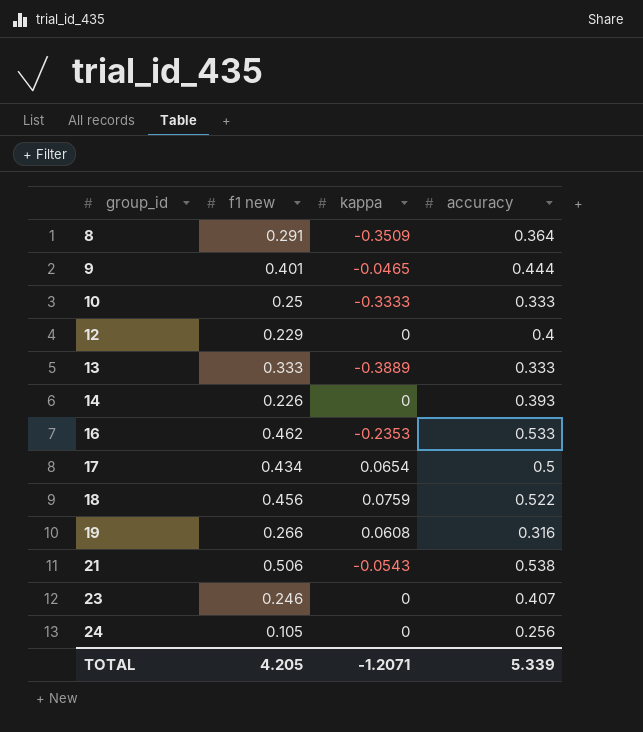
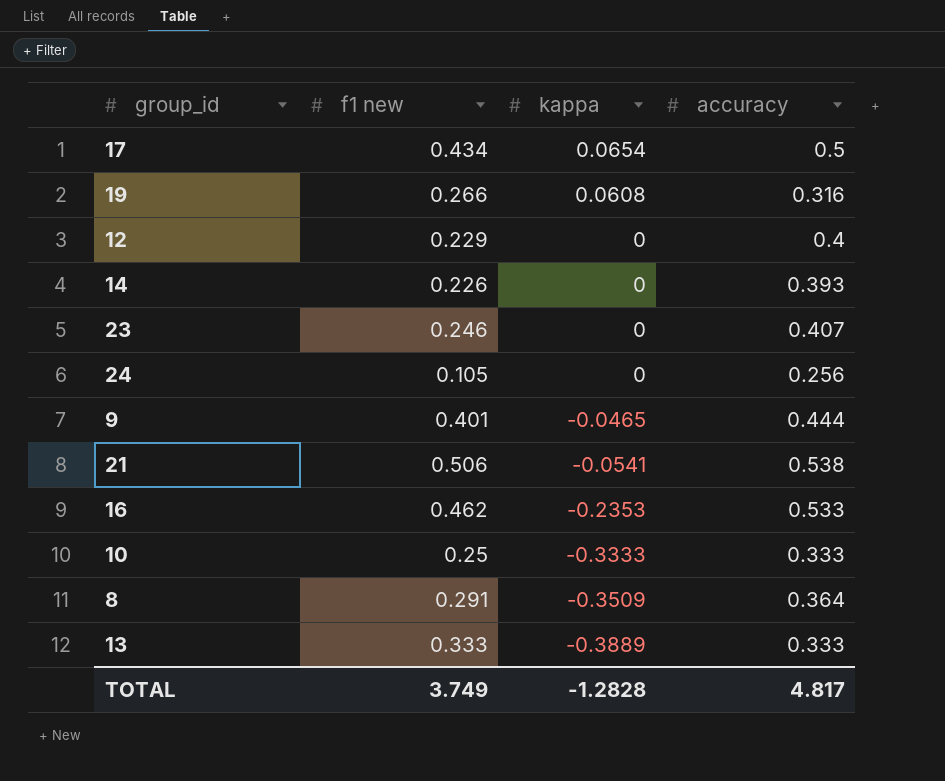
row order: group_id ascending -> kappa descending
row 18: 0.456 | 0.0759 | 0.522 -> none
21 | kappa: -0.0543 -> -0.0541
TOTAL | f1 new: 4.205 -> 3.749
TOTAL | kappa: -1.2071 -> -1.2828
TOTAL | accuracy: 5.339 -> 4.817

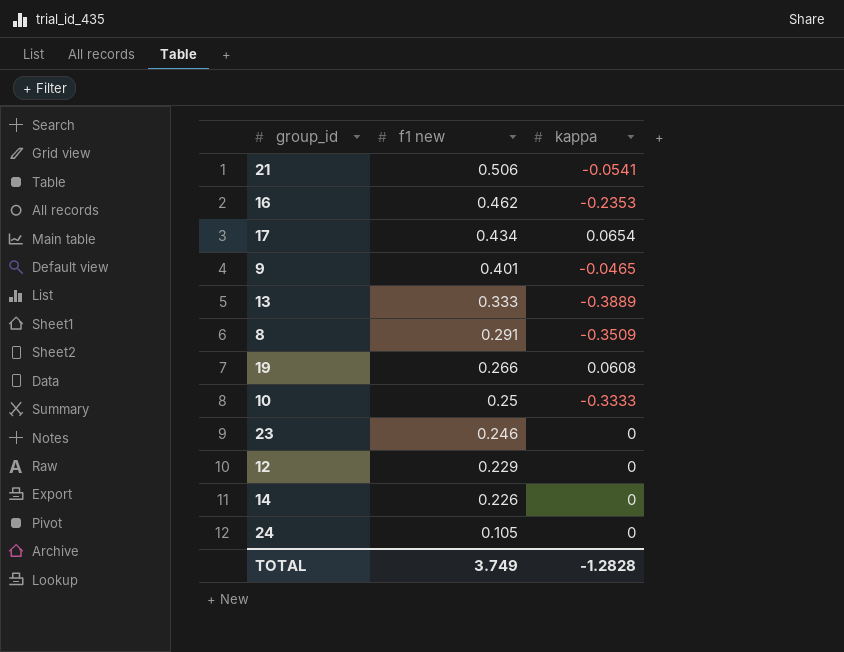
row order: kappa descending -> f1 new descending
column accuracy | position: 4 -> none

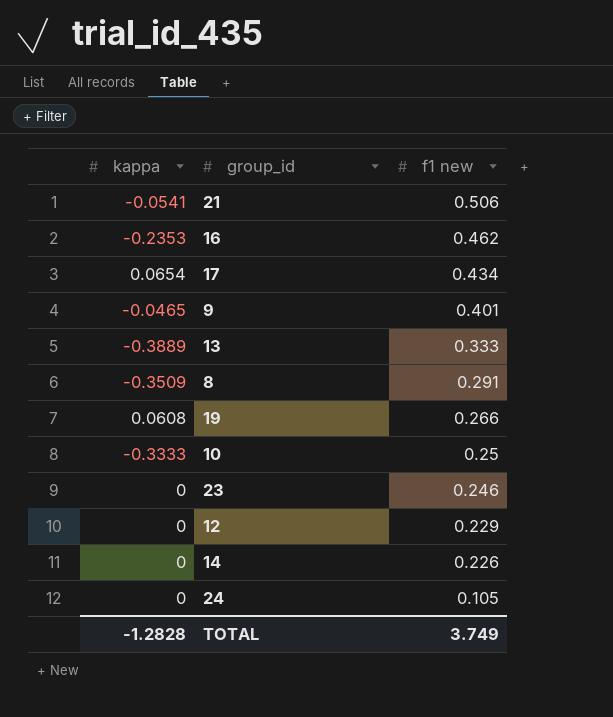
column kappa | position: 3 -> 1

